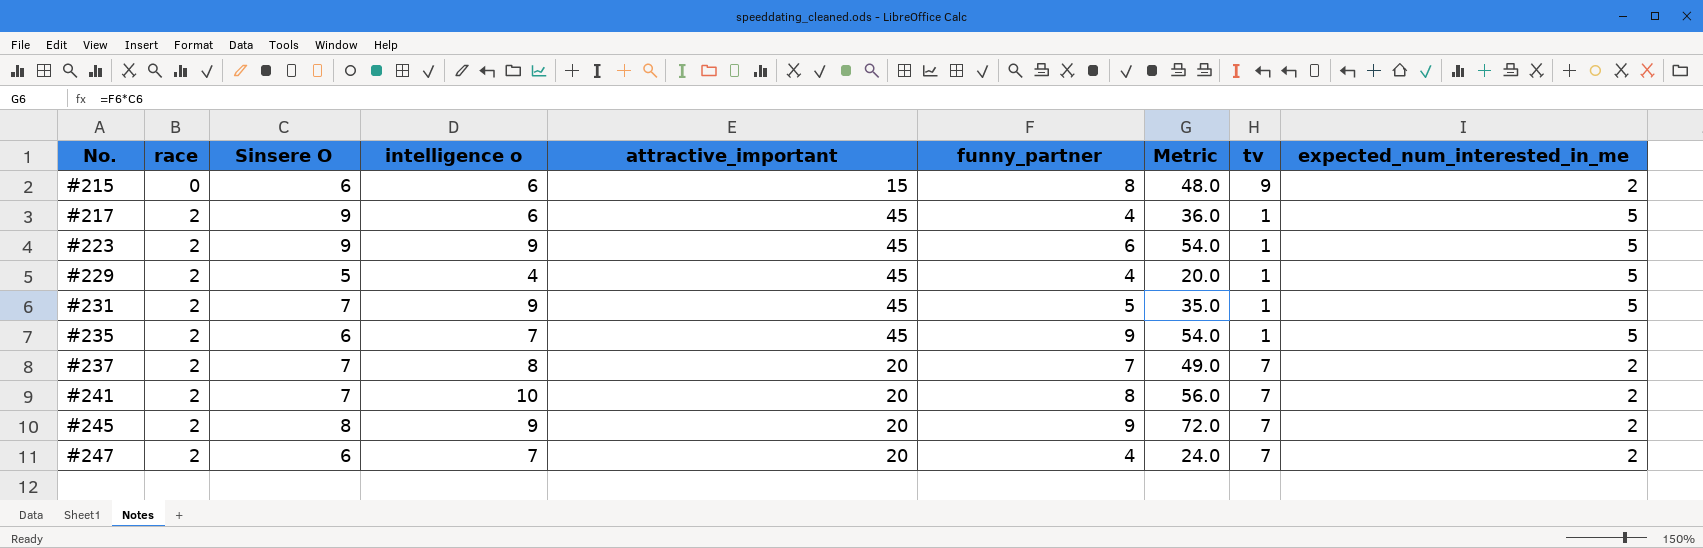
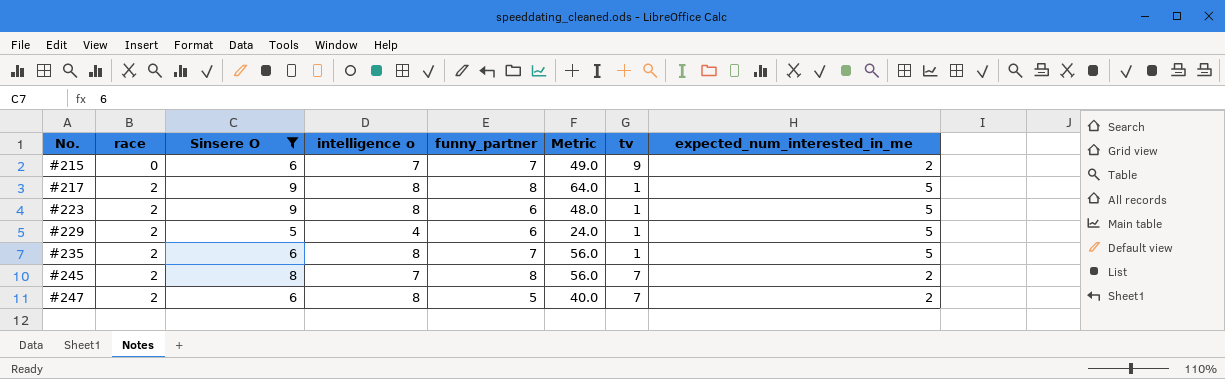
filter: none -> Sinsere O != 7
column attractive_important | position: 5 -> none
column Metric | formula: [Sinsere O] * [funny_partner] -> [intelligence o] * [funny_partner]
#215 | intelligence o: 6 -> 7
#215 | funny_partner: 8 -> 7
#217 | intelligence o: 6 -> 8
#217 | funny_partner: 4 -> 8
#223 | intelligence o: 9 -> 8
#229 | funny_partner: 4 -> 6
#235 | intelligence o: 7 -> 8
#235 | funny_partner: 9 -> 7
#245 | intelligence o: 9 -> 7
#245 | funny_partner: 9 -> 8
#247 | intelligence o: 7 -> 8
#247 | funny_partner: 4 -> 5

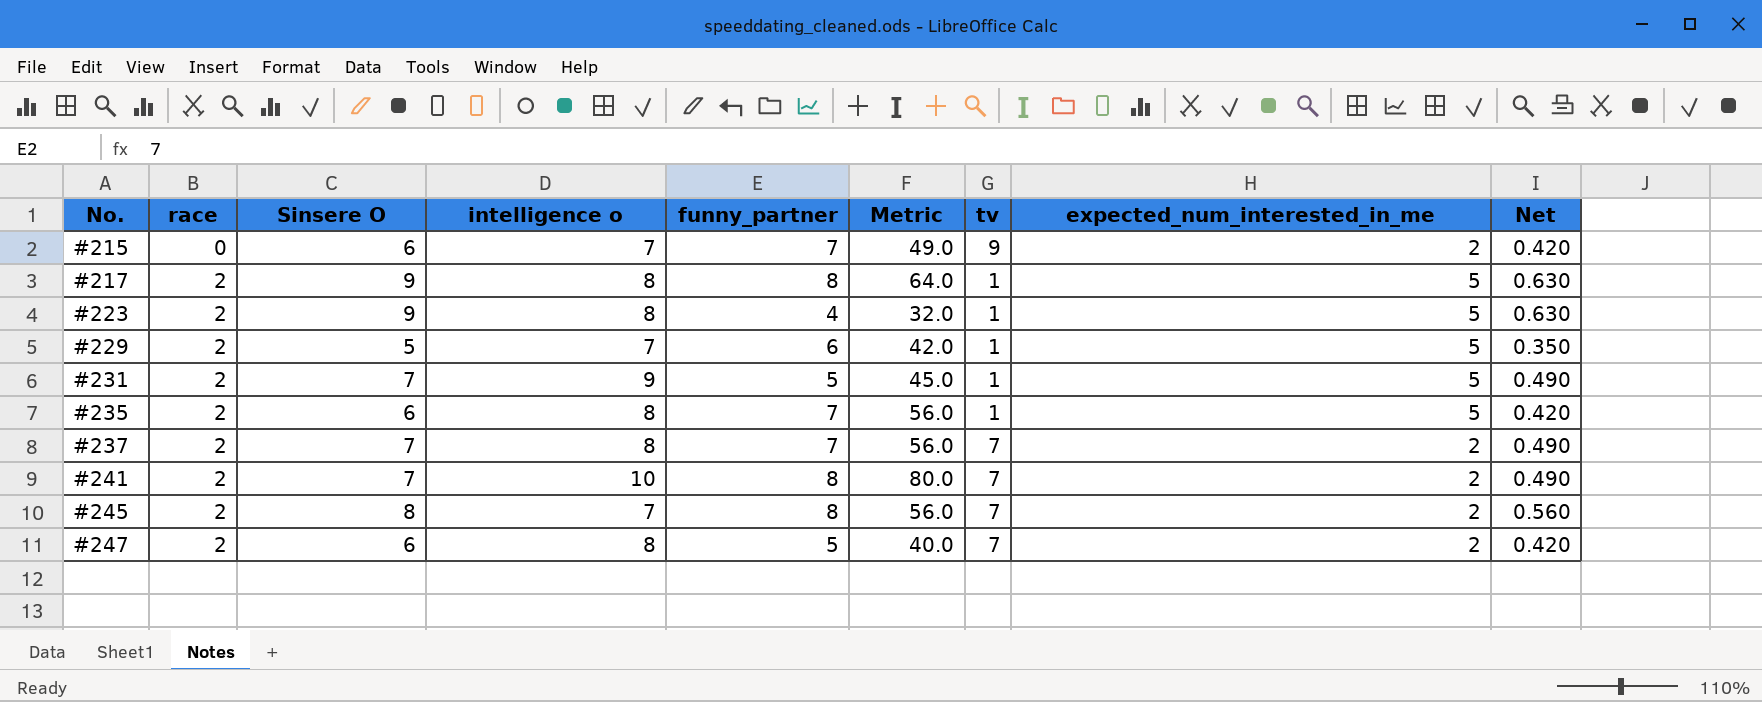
filter: Sinsere O != 7 -> none
column Net | formula: none -> [Sinsere O] * 0.07
#223 | funny_partner: 6 -> 4
#223 | Metric: 48.0 -> 32.0
#229 | intelligence o: 4 -> 7
#229 | Metric: 24.0 -> 42.0

